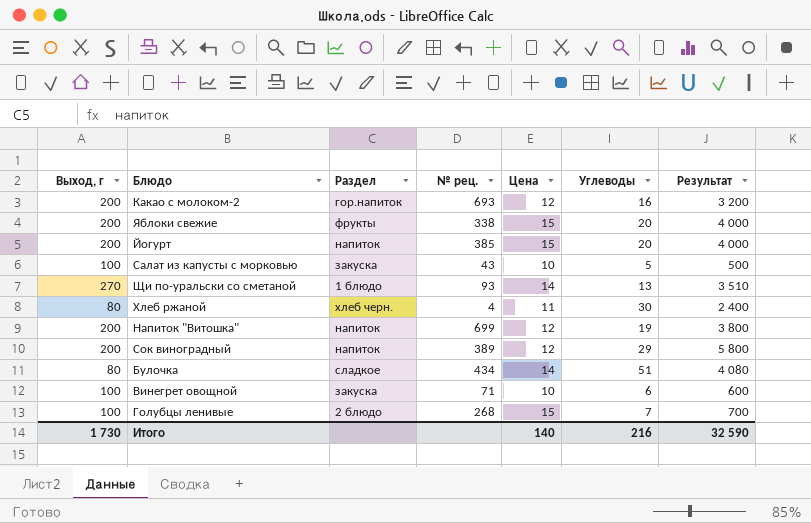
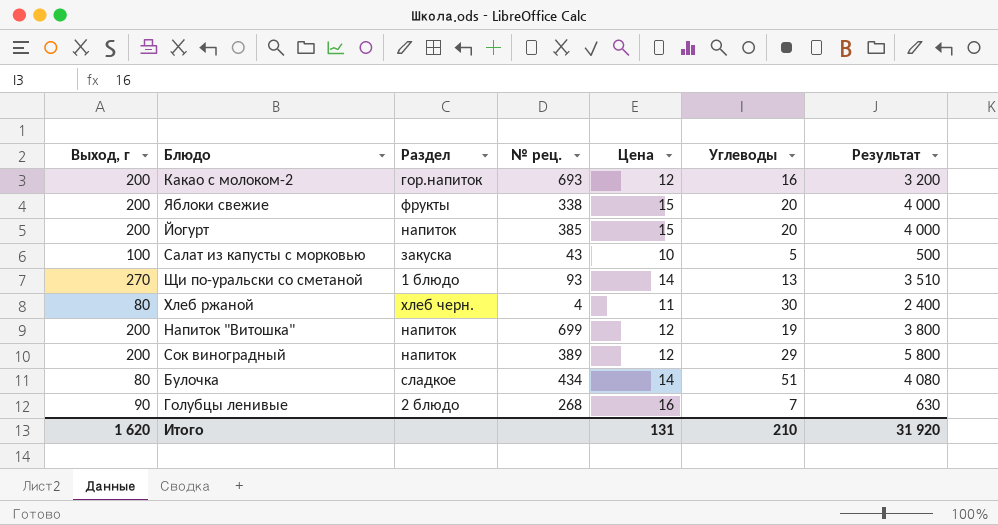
row Винегрет овощной: 100 | закуска | 71 | 10 | 6 | 600 -> none
Голубцы ленивые | Выход, г: 100 -> 90
Голубцы ленивые | Цена: 15 -> 16
Голубцы ленивые | Результат: 700 -> 630
Итого | Выход, г: 1 730 -> 1 620
Итого | Цена: 140 -> 131
Итого | Углеводы: 216 -> 210
Итого | Результат: 32 590 -> 31 920

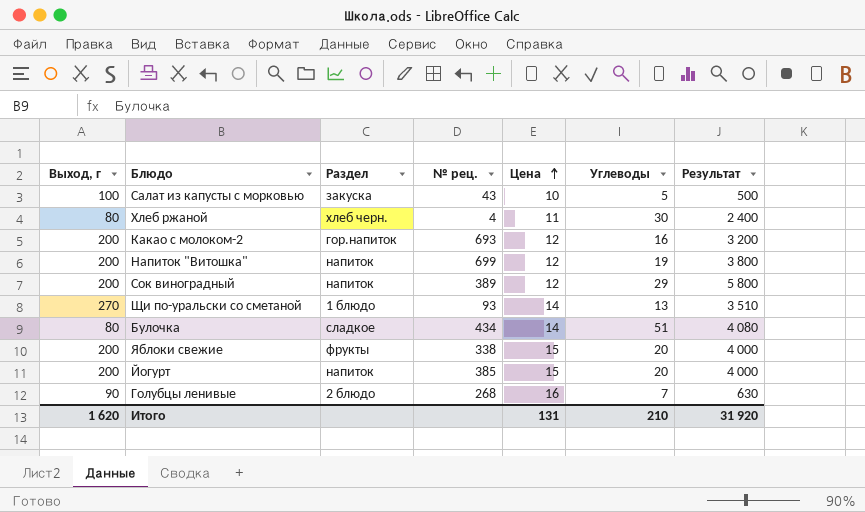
row order: none -> Цена ascending

